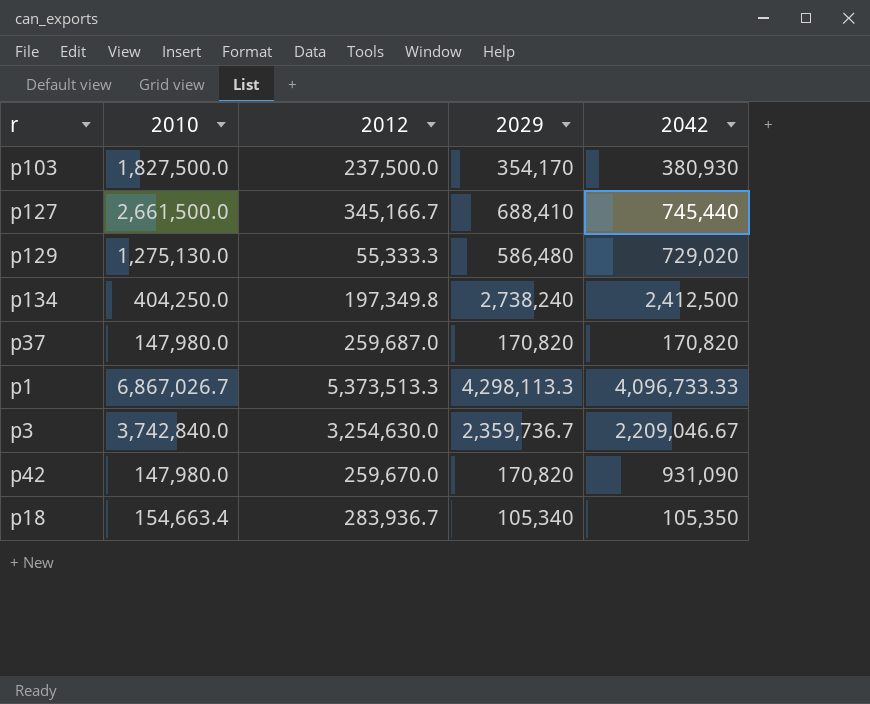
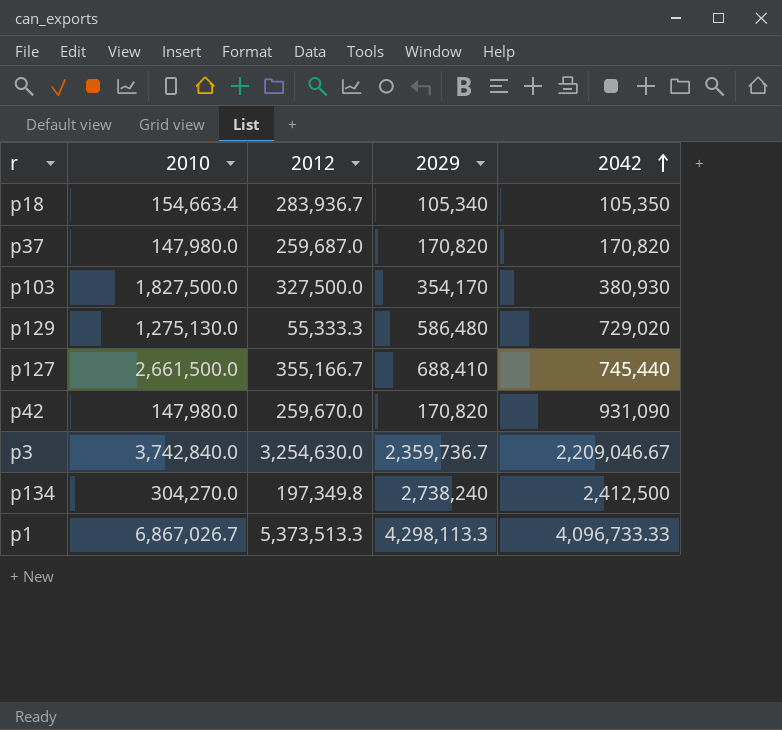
row order: none -> 2042 ascending
p103 | 2012: 237,500.0 -> 327,500.0
p127 | 2012: 345,166.7 -> 355,166.7
p134 | 2010: 404,250.0 -> 304,270.0

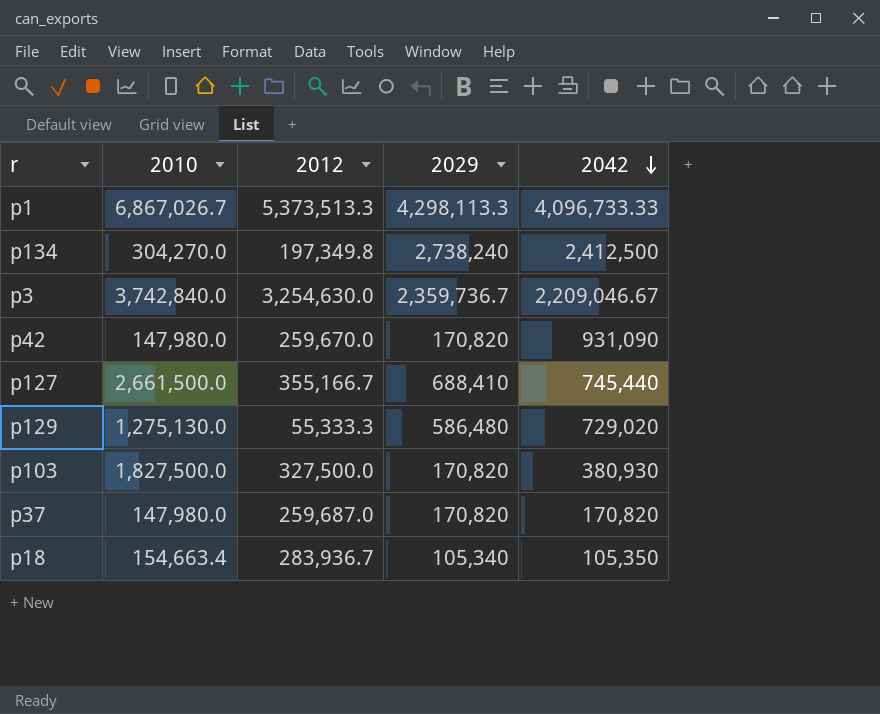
row order: 2042 ascending -> 2042 descending
p103 | 2029: 354,170 -> 170,820

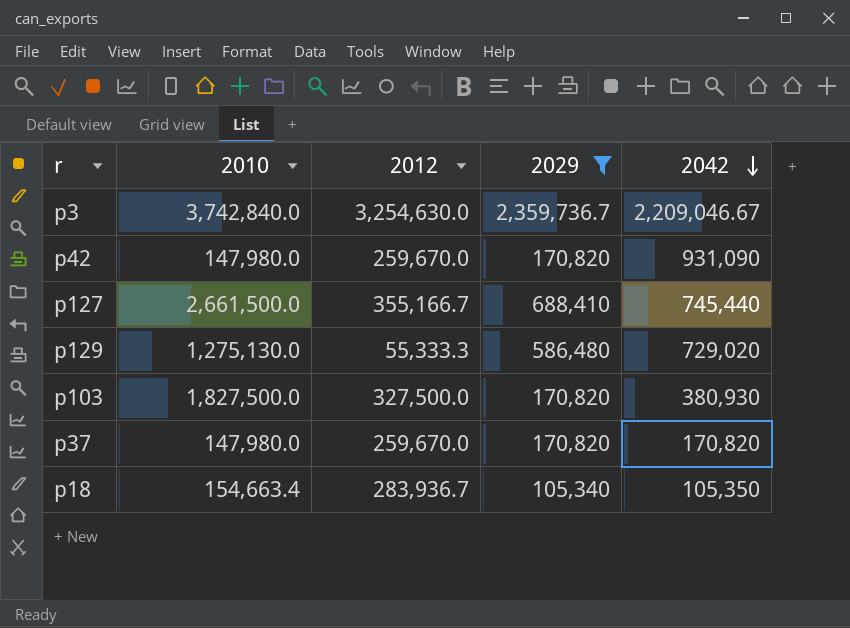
filter: none -> 2029 <= 2,359,736.7
p37 | 2012: 259,687.0 -> 259,670.0

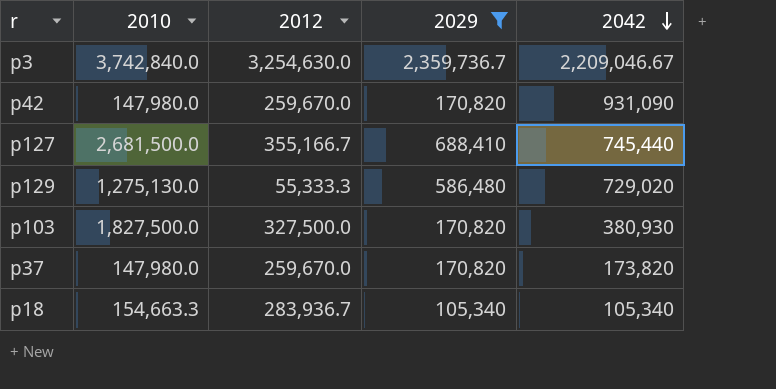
p127 | 2010: 2,661,500.0 -> 2,681,500.0
p37 | 2042: 170,820 -> 173,820
p18 | 2010: 154,663.4 -> 154,663.3
p18 | 2042: 105,350 -> 105,340

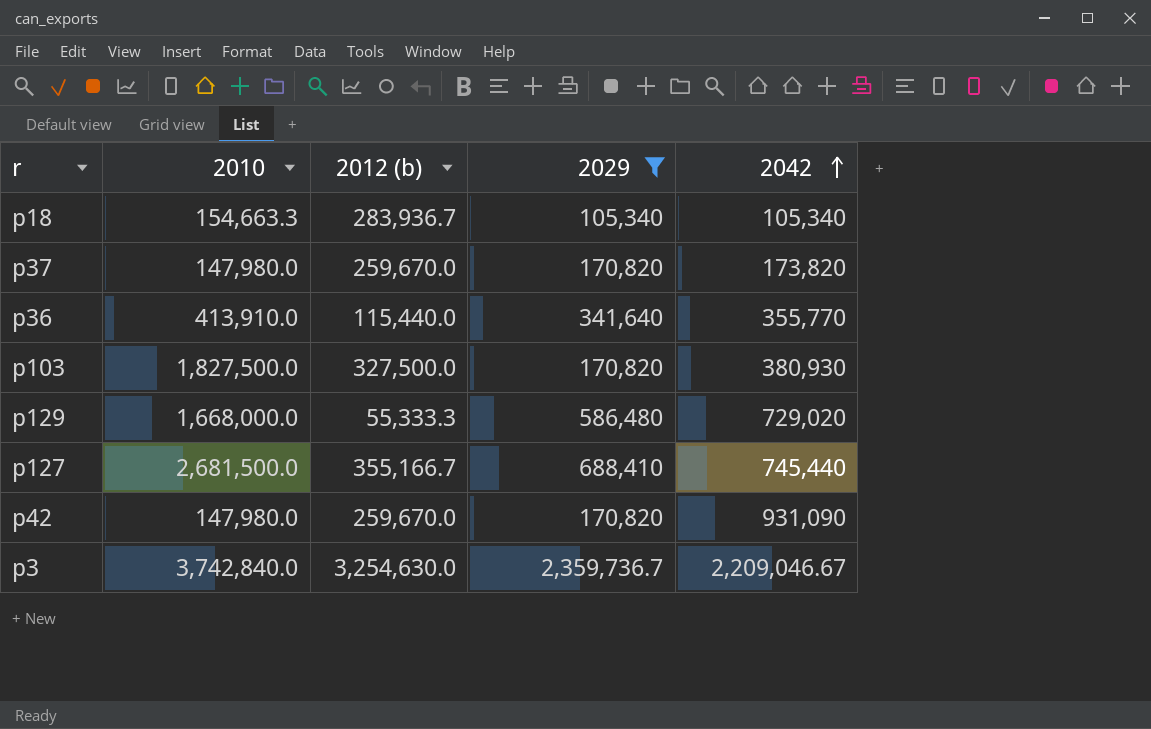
row order: 2042 descending -> 2042 ascending
column name: 2012 -> 2012 (b)
row p36: none -> 413,910.0 | 115,440.0 | 341,640 | 355,770
p129 | 2010: 1,275,130.0 -> 1,668,000.0

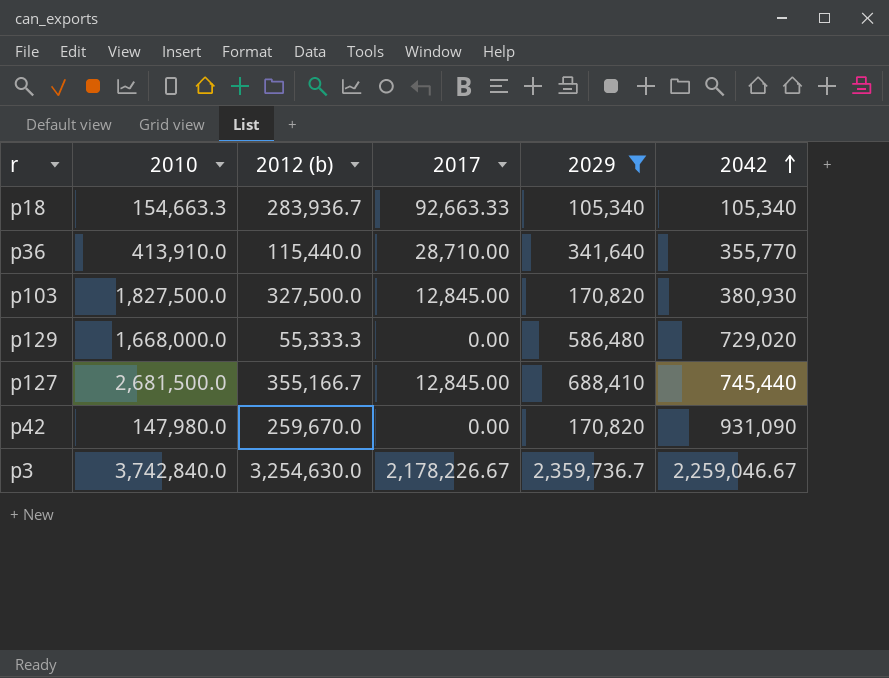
column 2017 | position: none -> 4
row p37: 147,980.0 | 259,670.0 | 170,820 | 173,820 -> none
p3 | 2042: 2,209,046.67 -> 2,259,046.67

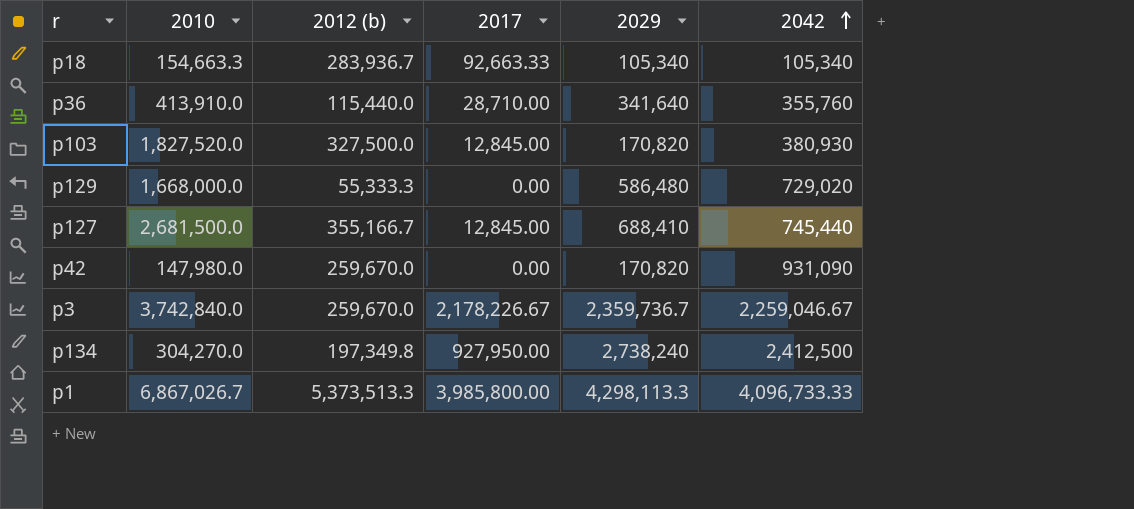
filter: 2029 <= 2,359,736.7 -> none
p36 | 2042: 355,770 -> 355,760
p103 | 2010: 1,827,500.0 -> 1,827,520.0
p3 | 2012 (b): 3,254,630.0 -> 259,670.0

